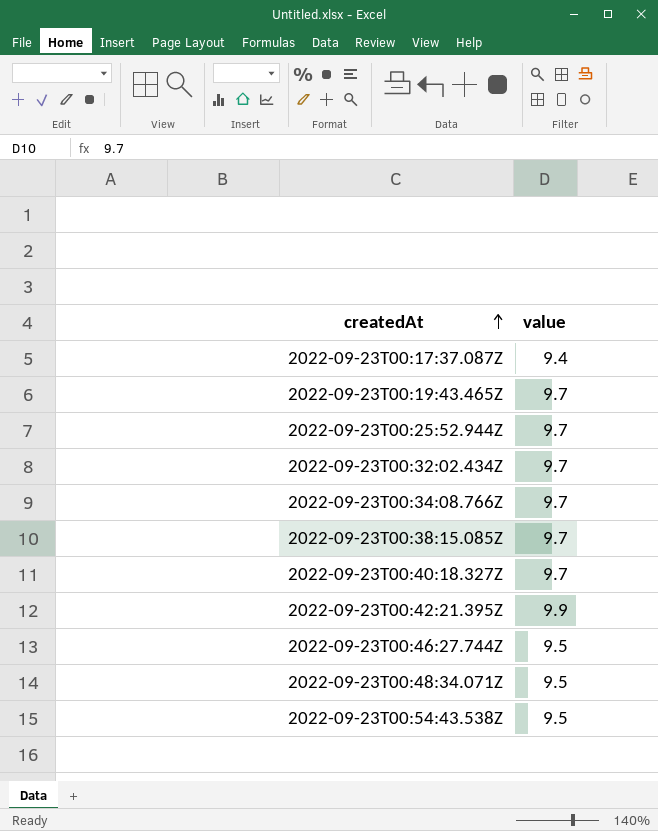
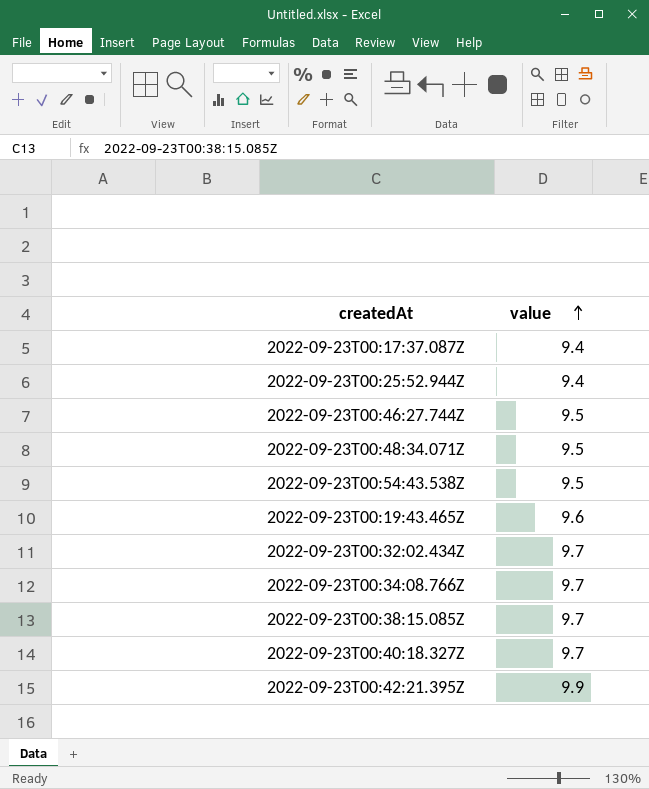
row order: createdAt ascending -> value ascending
2022-09-23T00:25:52.944Z | value: 9.7 -> 9.4
2022-09-23T00:19:43.465Z | value: 9.7 -> 9.6

